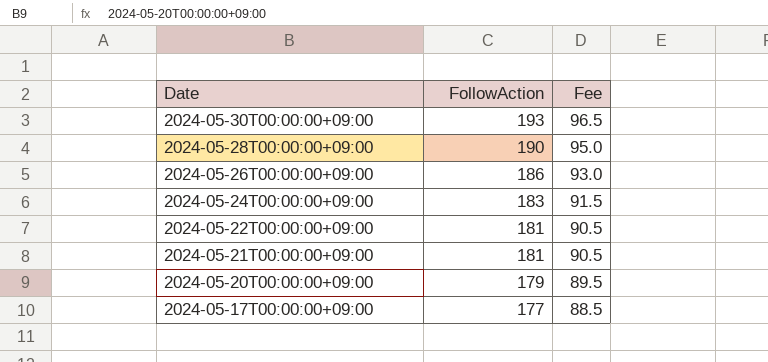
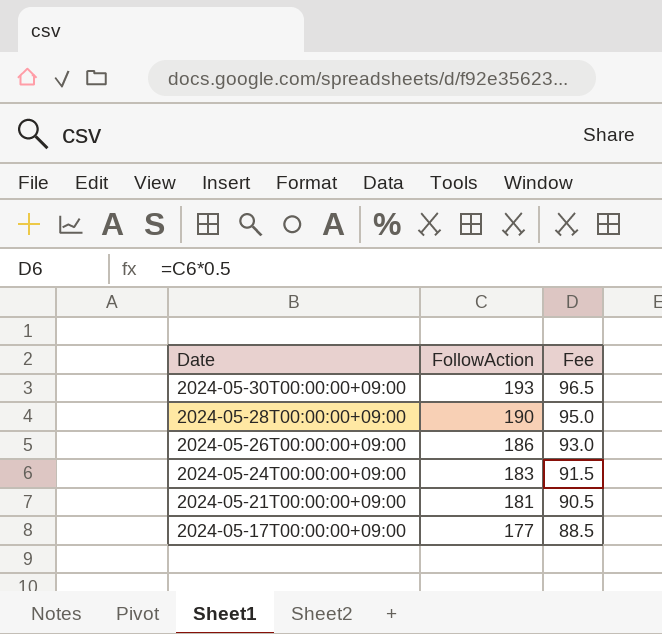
row 2024-05-22T00:00:00+09:00: 181 | 90.5 -> none
row 2024-05-20T00:00:00+09:00: 179 | 89.5 -> none

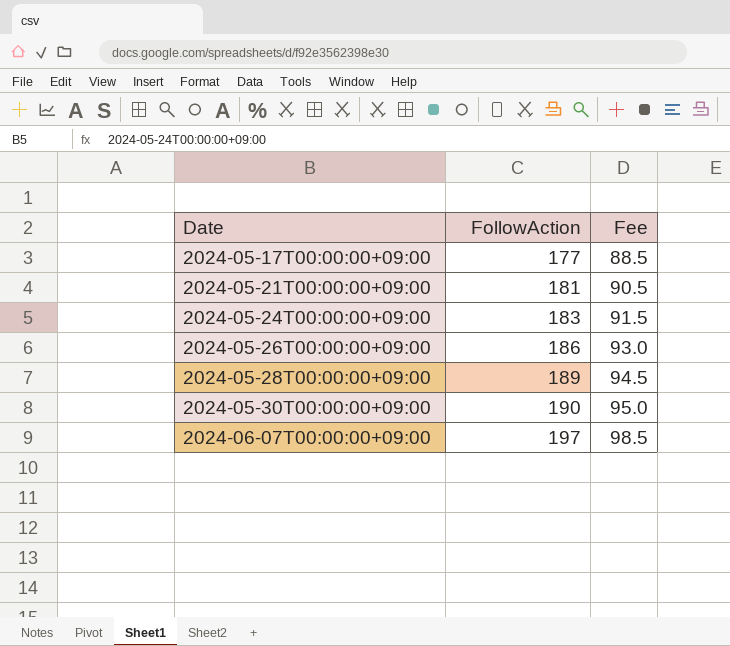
row order: Date descending -> Date ascending
2024-05-28T00:00:00+09:00 | FollowAction: 190 -> 189
2024-05-28T00:00:00+09:00 | Fee: 95.0 -> 94.5
2024-05-30T00:00:00+09:00 | FollowAction: 193 -> 190
2024-05-30T00:00:00+09:00 | Fee: 96.5 -> 95.0
row 2024-06-07T00:00:00+09:00: none -> 197 | 98.5

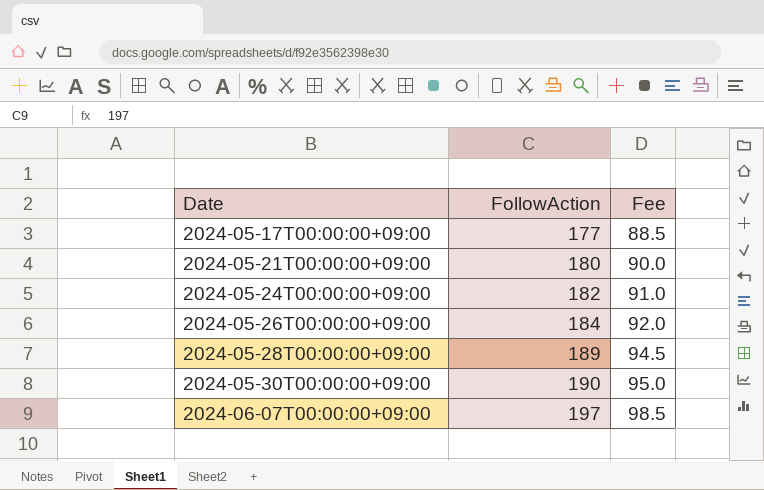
2024-05-21T00:00:00+09:00 | FollowAction: 181 -> 180
2024-05-21T00:00:00+09:00 | Fee: 90.5 -> 90.0
2024-05-24T00:00:00+09:00 | FollowAction: 183 -> 182
2024-05-24T00:00:00+09:00 | Fee: 91.5 -> 91.0
2024-05-26T00:00:00+09:00 | FollowAction: 186 -> 184
2024-05-26T00:00:00+09:00 | Fee: 93.0 -> 92.0

